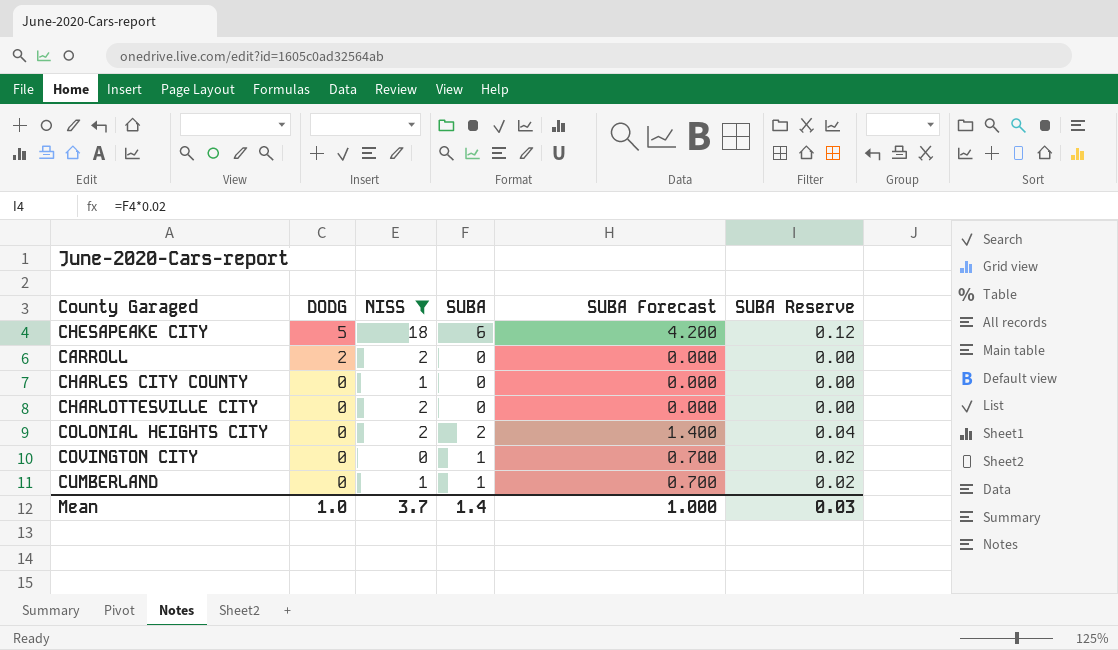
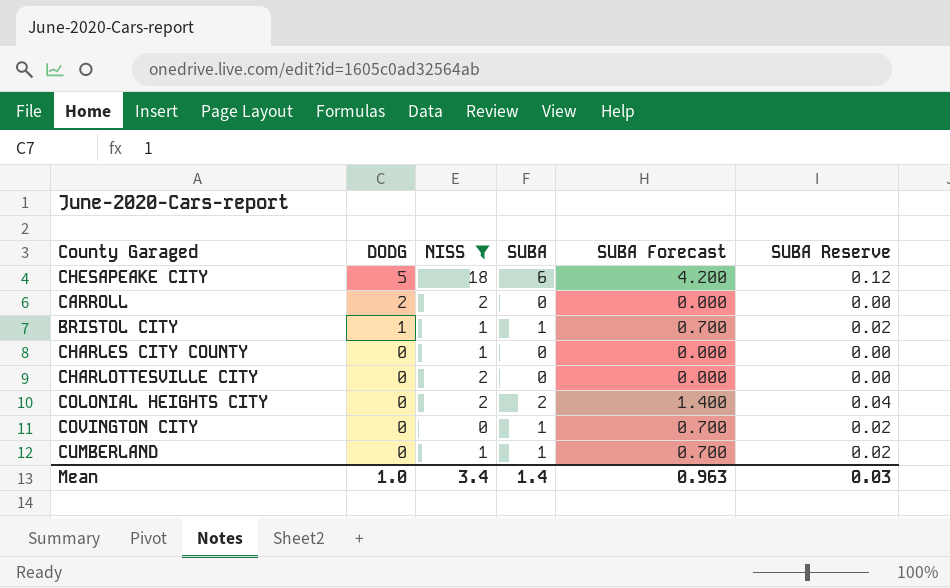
row BRISTOL CITY: none -> 1 | 1 | 1 | 0.700 | 0.02
Mean | NISS: 3.7 -> 3.4
Mean | SUBA Forecast: 1.000 -> 0.963

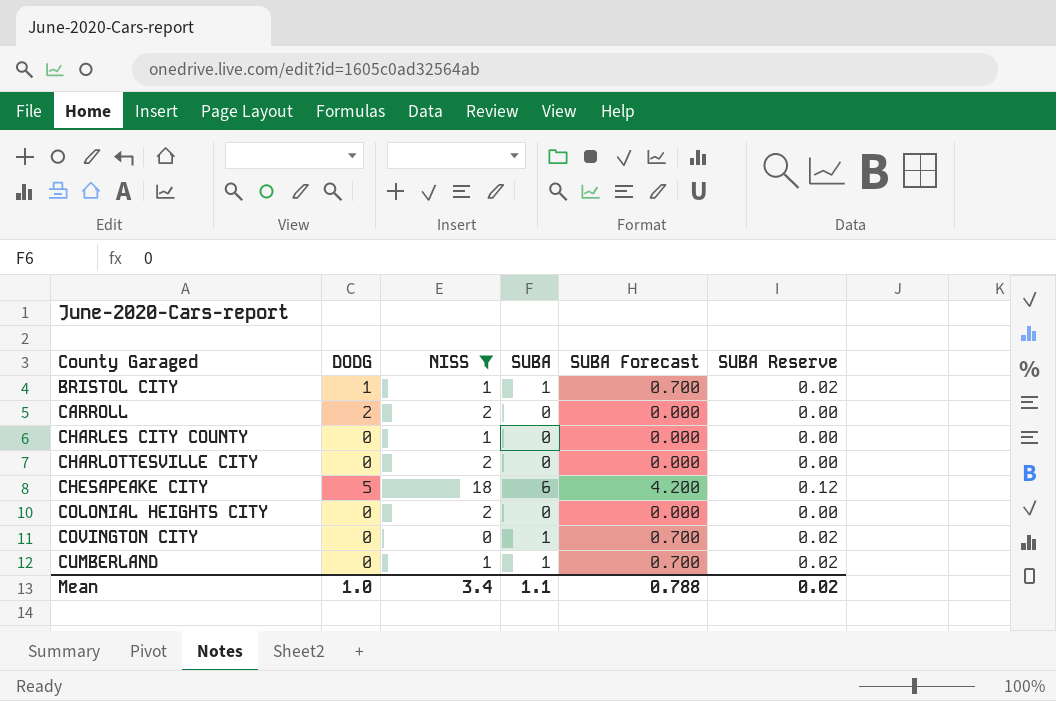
row order: DODG descending -> County Garaged ascending
COLONIAL HEIGHTS CITY | SUBA: 2 -> 0
COLONIAL HEIGHTS CITY | SUBA Forecast: 1.400 -> 0.000
COLONIAL HEIGHTS CITY | SUBA Reserve: 0.04 -> 0.00
Mean | SUBA: 1.4 -> 1.1
Mean | SUBA Forecast: 0.963 -> 0.788
Mean | SUBA Reserve: 0.03 -> 0.02

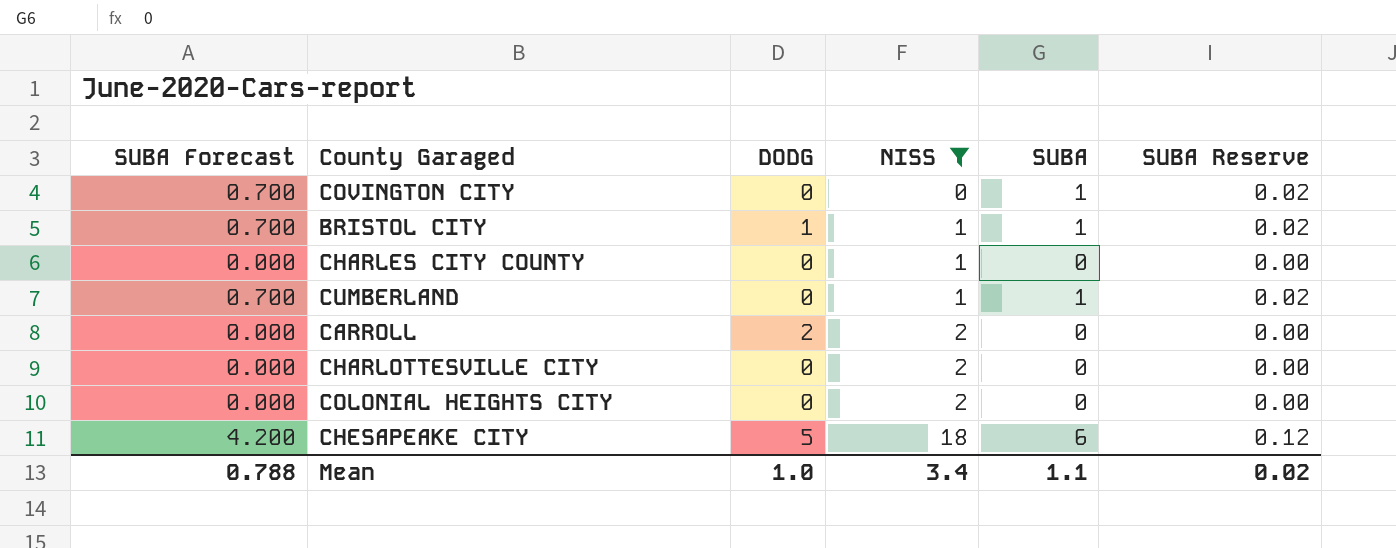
row order: County Garaged ascending -> NISS ascending
column SUBA Forecast | position: 5 -> 1

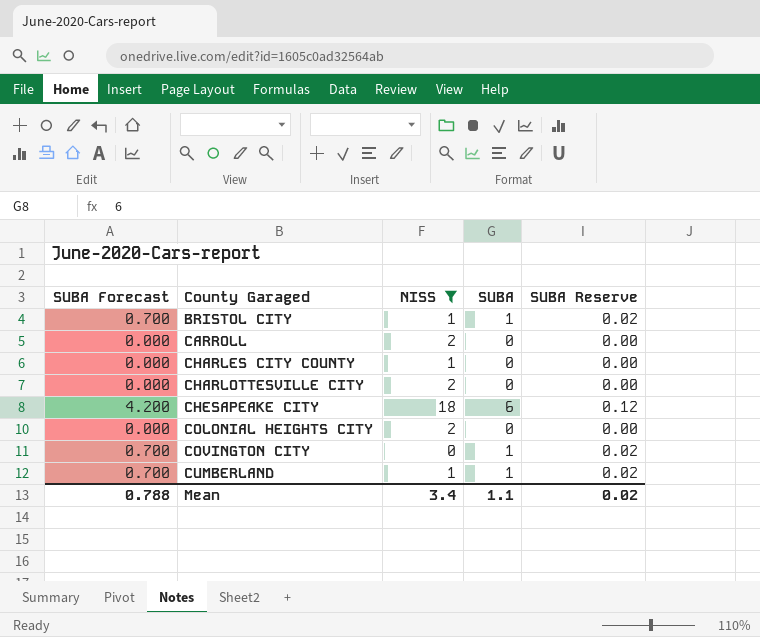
row order: NISS ascending -> County Garaged ascending
column DODG | position: 3 -> none

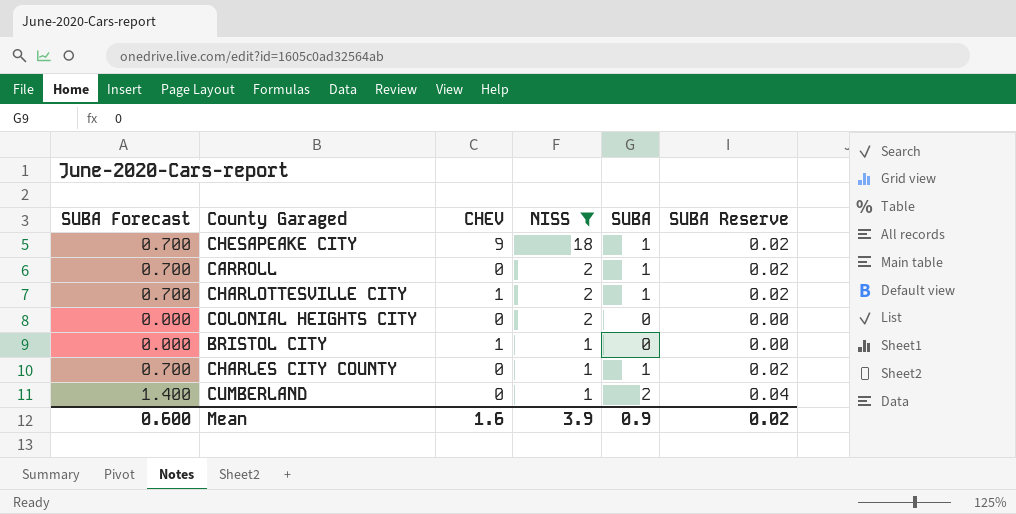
row order: County Garaged ascending -> NISS descending
column CHEV | position: none -> 3
row COVINGTON CITY: 0.700 | 0 | 1 | 0.02 -> none
CHESAPEAKE CITY | SUBA Forecast: 4.200 -> 0.700
CHESAPEAKE CITY | SUBA: 6 -> 1
CHESAPEAKE CITY | SUBA Reserve: 0.12 -> 0.02
CARROLL | SUBA Forecast: 0.000 -> 0.700
CARROLL | SUBA: 0 -> 1
CARROLL | SUBA Reserve: 0.00 -> 0.02
CHARLOTTESVILLE CITY | SUBA Forecast: 0.000 -> 0.700
CHARLOTTESVILLE CITY | SUBA: 0 -> 1
CHARLOTTESVILLE CITY | SUBA Reserve: 0.00 -> 0.02
BRISTOL CITY | SUBA Forecast: 0.700 -> 0.000
BRISTOL CITY | SUBA: 1 -> 0
BRISTOL CITY | SUBA Reserve: 0.02 -> 0.00
CHARLES CITY COUNTY | SUBA Forecast: 0.000 -> 0.700
CHARLES CITY COUNTY | SUBA: 0 -> 1
CHARLES CITY COUNTY | SUBA Reserve: 0.00 -> 0.02
CUMBERLAND | SUBA Forecast: 0.700 -> 1.400
CUMBERLAND | SUBA: 1 -> 2
CUMBERLAND | SUBA Reserve: 0.02 -> 0.04
Mean | SUBA Forecast: 0.788 -> 0.600
Mean | NISS: 3.4 -> 3.9
Mean | SUBA: 1.1 -> 0.9

